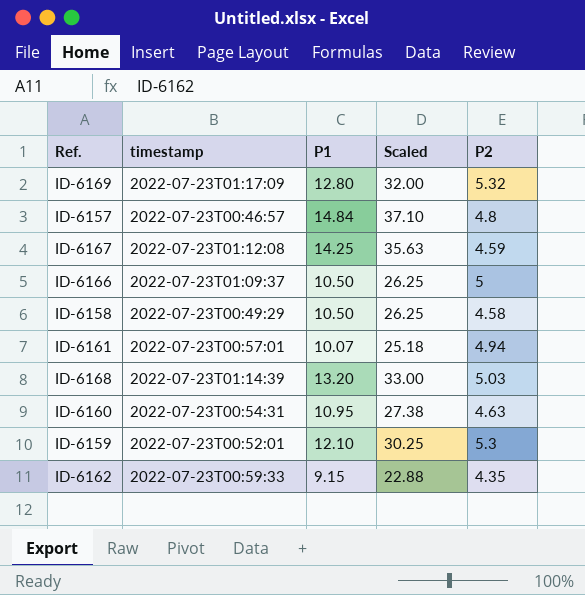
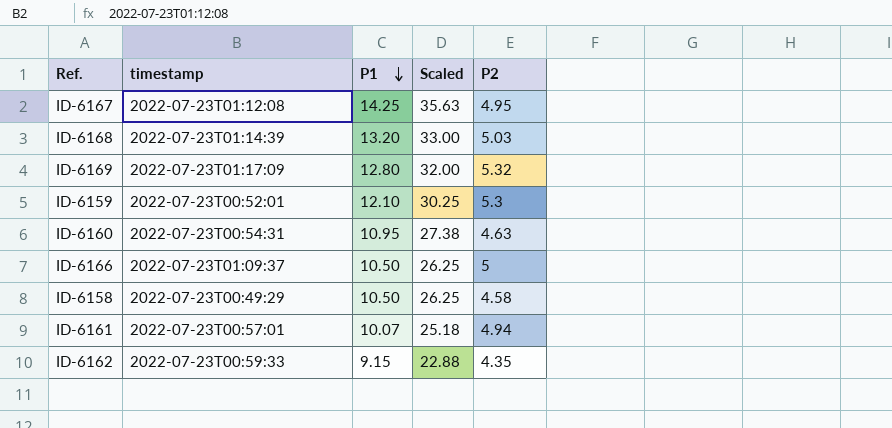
row order: none -> P1 descending
row ID-6157: 2022-07-23T00:46:57 | 14.84 | 37.10 | 4.8 -> none
ID-6167 | P2: 4.59 -> 4.95

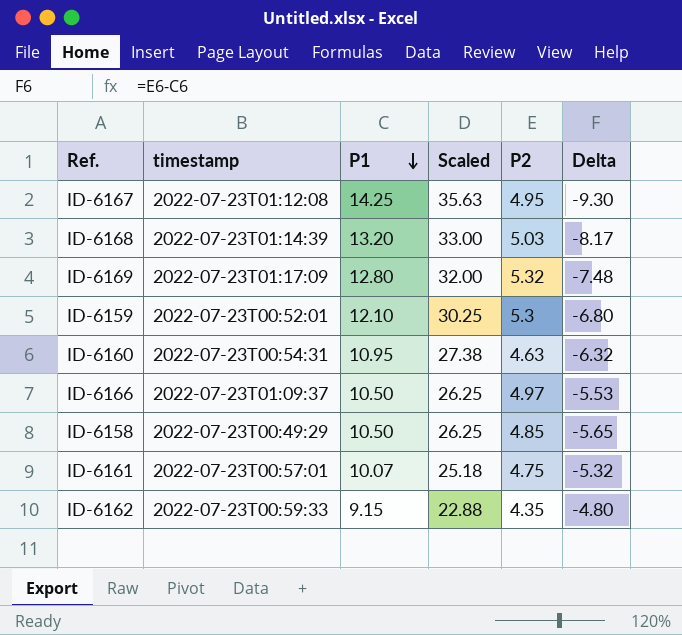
column Delta | formula: none -> [P2] - [P1]
ID-6166 | P2: 5 -> 4.97
ID-6158 | P2: 4.58 -> 4.85
ID-6161 | P2: 4.94 -> 4.75

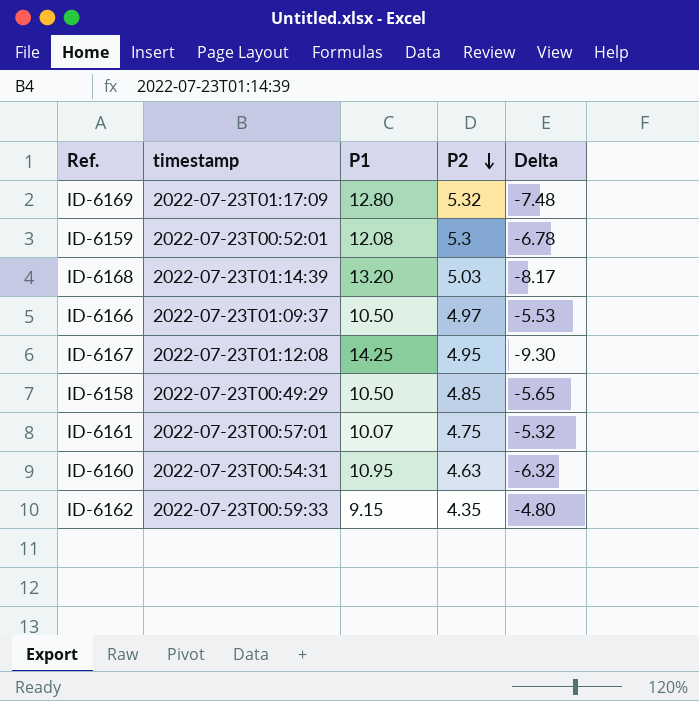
row order: P1 descending -> P2 descending
column Scaled | formula: [P1] * 2.5 -> none
ID-6159 | P1: 12.10 -> 12.08
ID-6159 | Delta: -6.80 -> -6.78

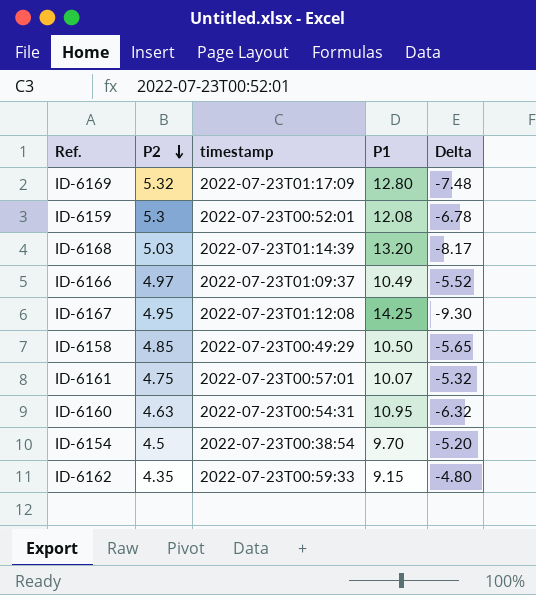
column P2 | position: 4 -> 2
ID-6166 | P1: 10.50 -> 10.49
ID-6166 | Delta: -5.53 -> -5.52
row ID-6154: none -> 4.5 | 2022-07-23T00:38:54 | 9.70 | -5.20

